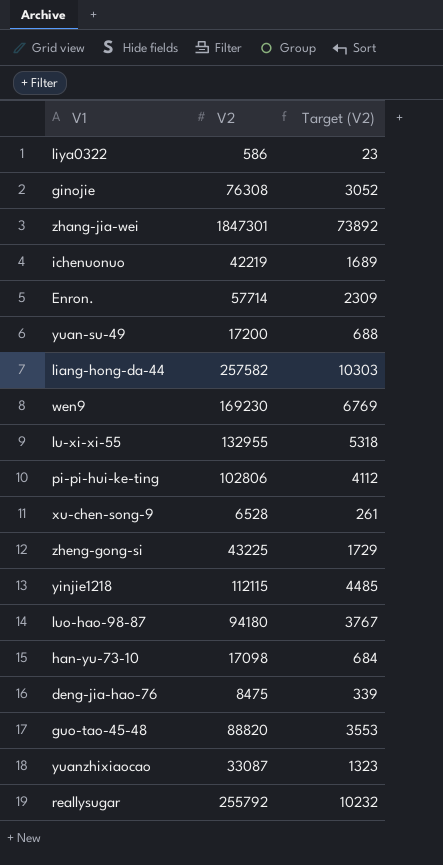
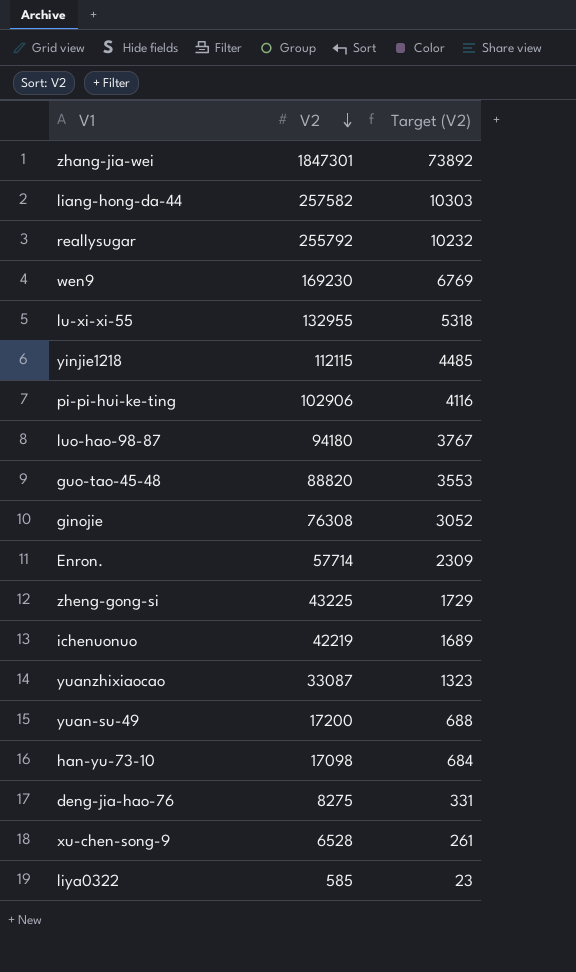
row order: none -> V2 descending
pi-pi-hui-ke-ting | V2: 102806 -> 102906
pi-pi-hui-ke-ting | Target (V2): 4112 -> 4116
deng-jia-hao-76 | V2: 8475 -> 8275
deng-jia-hao-76 | Target (V2): 339 -> 331
liya0322 | V2: 586 -> 585

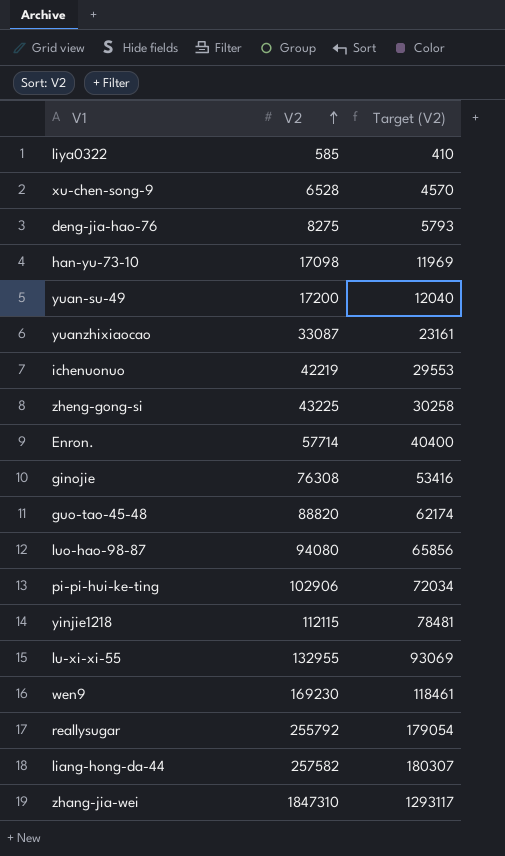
row order: V2 descending -> V2 ascending
column Target (V2) | formula: [V2] * 0.04 -> [V2] * 0.7
luo-hao-98-87 | V2: 94180 -> 94080
zhang-jia-wei | V2: 1847301 -> 1847310

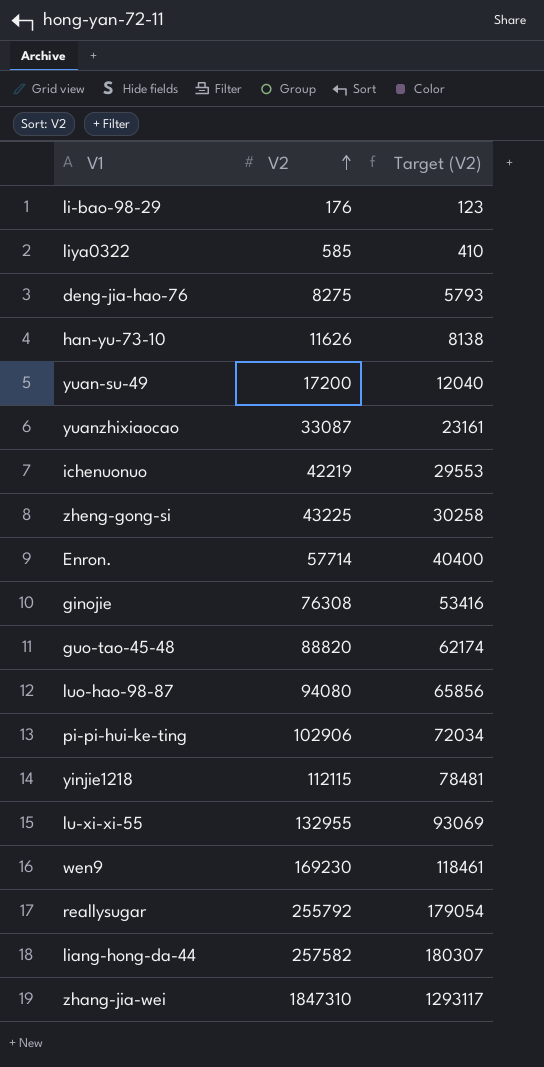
row xu-chen-song-9: 6528 | 4570 -> none
row li-bao-98-29: none -> 176 | 123
han-yu-73-10 | V2: 17098 -> 11626
han-yu-73-10 | Target (V2): 11969 -> 8138

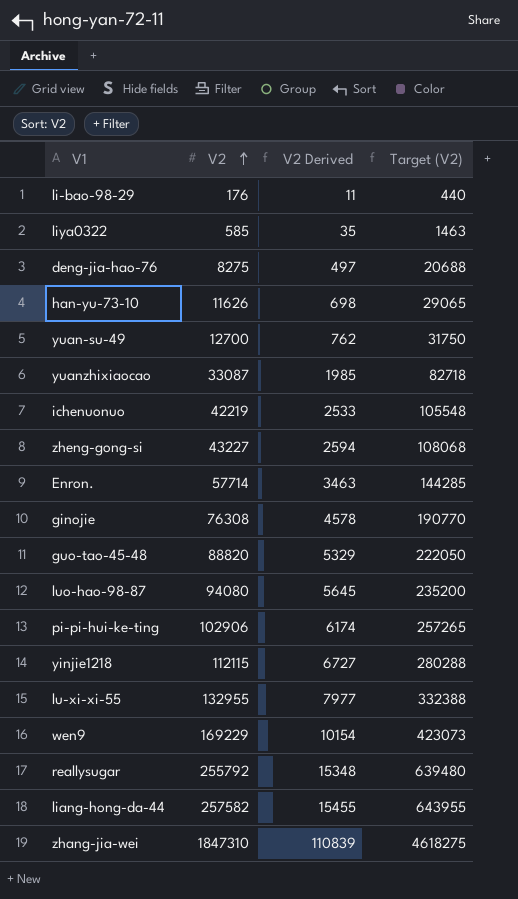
column V2 Derived | formula: none -> [V2] * 0.06
column Target (V2) | formula: [V2] * 0.7 -> [V2] * 2.5
yuan-su-49 | V2: 17200 -> 12700
zheng-gong-si | V2: 43225 -> 43227
wen9 | V2: 169230 -> 169229

